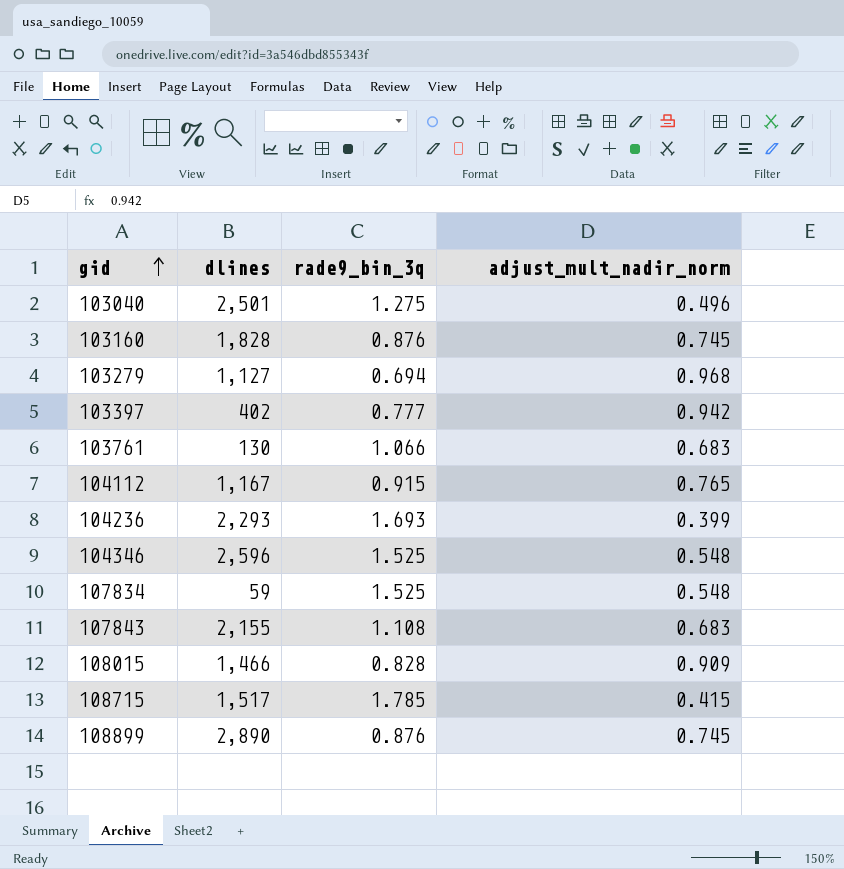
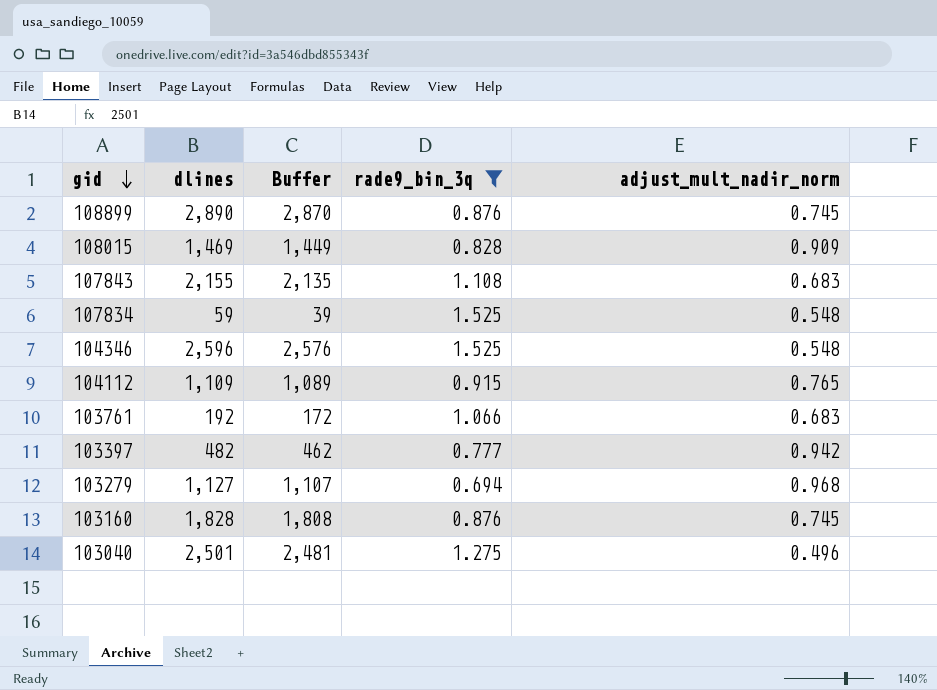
filter: none -> rade9_bin_3q <= 1.525
row order: gid ascending -> gid descending
column Buffer | formula: none -> [dlines] - 20
108015 | dlines: 1,466 -> 1,469
104112 | dlines: 1,167 -> 1,109
103761 | dlines: 130 -> 192
103397 | dlines: 402 -> 482

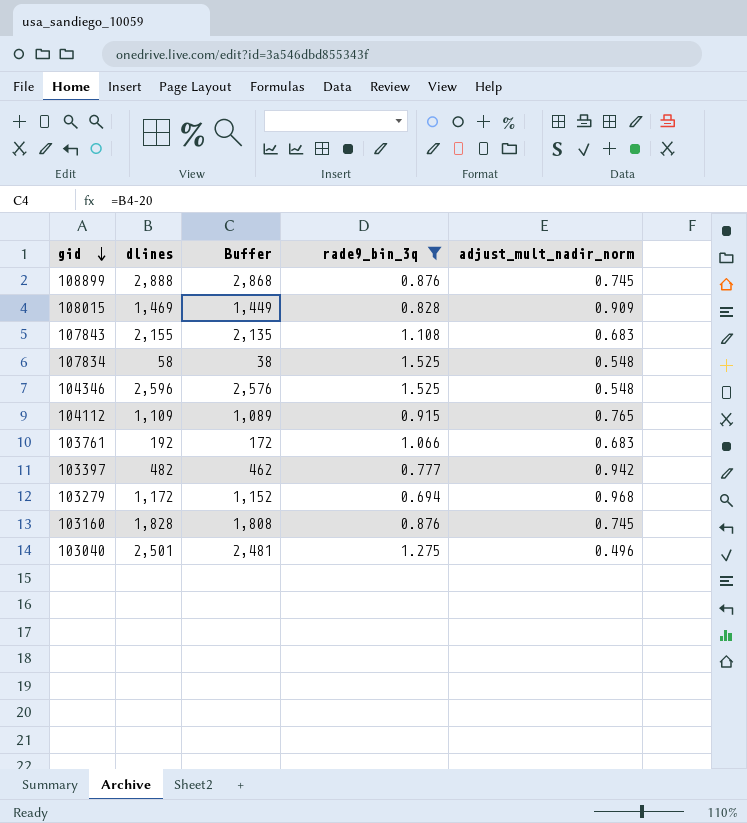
108899 | dlines: 2,890 -> 2,888
108899 | Buffer: 2,870 -> 2,868
107834 | dlines: 59 -> 58
107834 | Buffer: 39 -> 38
103279 | dlines: 1,127 -> 1,172
103279 | Buffer: 1,107 -> 1,152

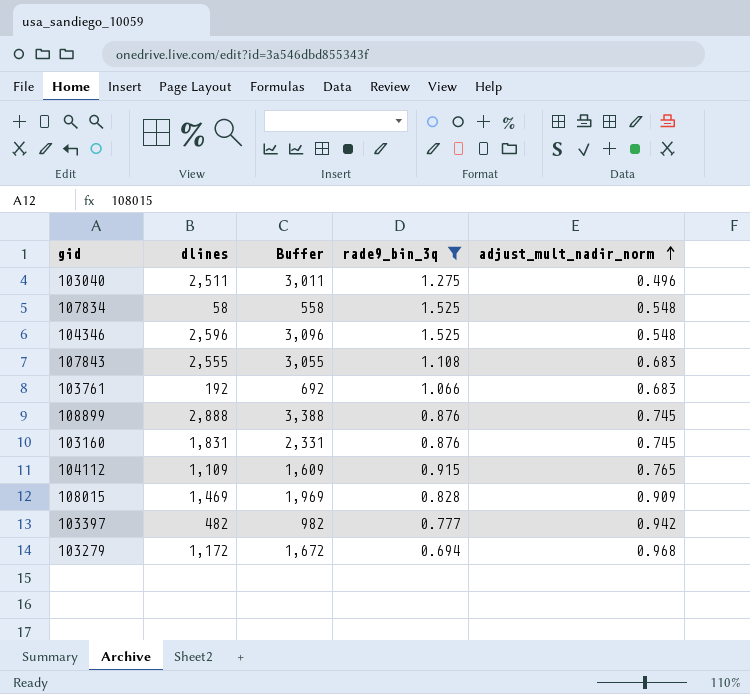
row order: gid descending -> adjust_mult_nadir_norm ascending
column Buffer | formula: [dlines] - 20 -> [dlines] + 500
103040 | dlines: 2,501 -> 2,511
107843 | dlines: 2,155 -> 2,555
103160 | dlines: 1,828 -> 1,831

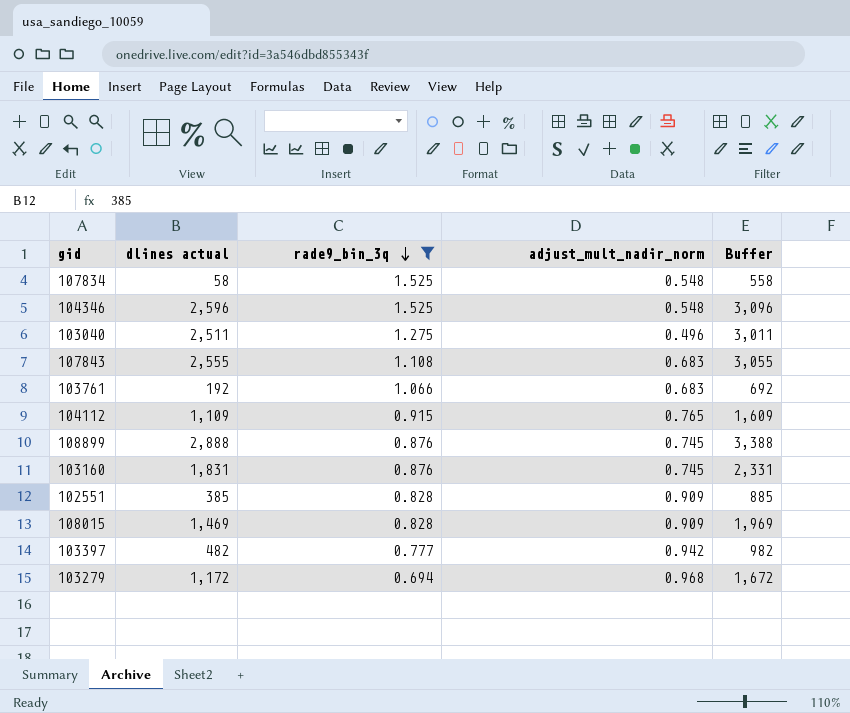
row order: adjust_mult_nadir_norm ascending -> rade9_bin_3q descending
column name: dlines -> dlines actual
column Buffer | position: 3 -> 5
row 102551: none -> 385 | 0.828 | 0.909 | 885

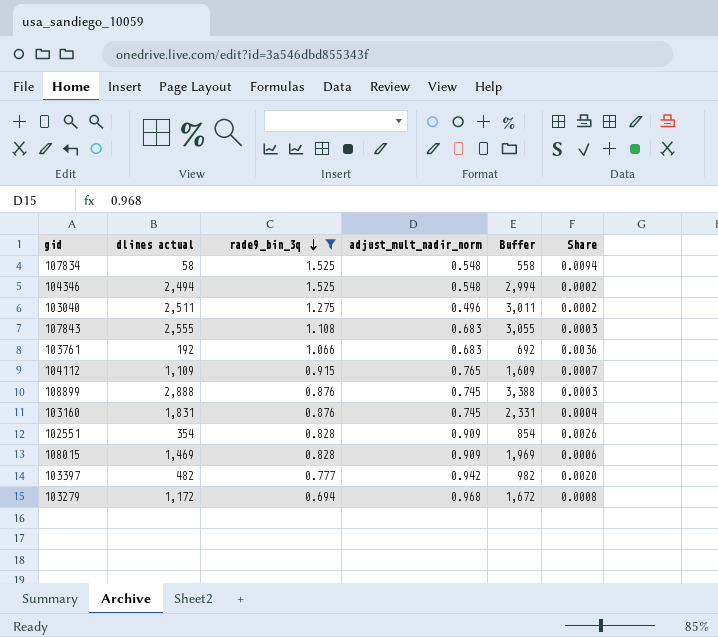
column Share | formula: none -> [adjust_mult_nadir_norm] / [dlines actual]
104346 | dlines actual: 2,596 -> 2,494
104346 | Buffer: 3,096 -> 2,994
102551 | dlines actual: 385 -> 354
102551 | Buffer: 885 -> 854

